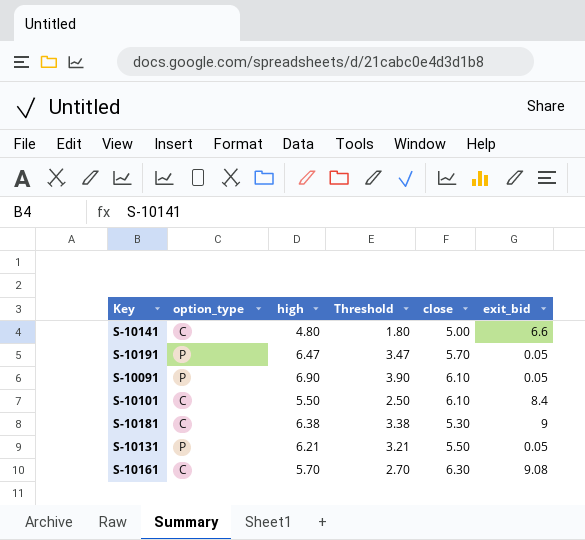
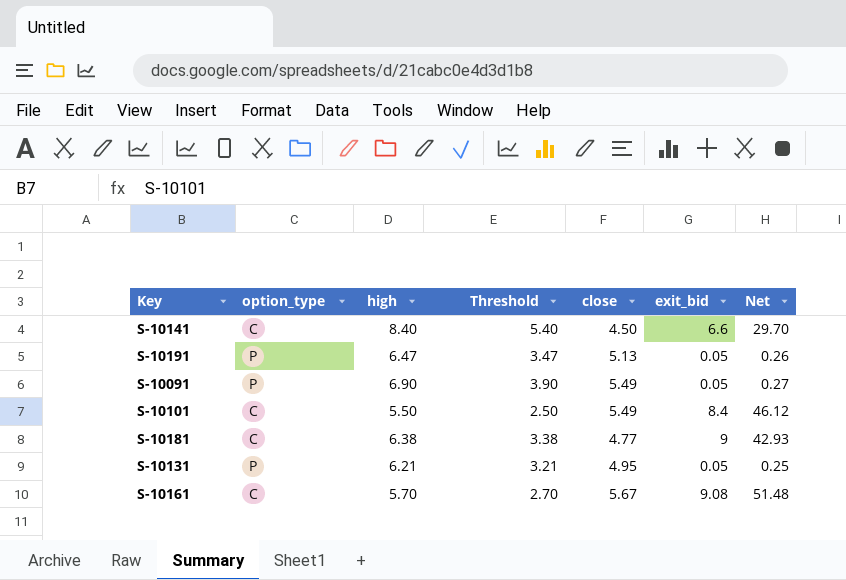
column Net | formula: none -> [close] * [exit_bid]
S-10141 | high: 4.80 -> 8.40
S-10141 | Threshold: 1.80 -> 5.40
S-10141 | close: 5.00 -> 4.50
S-10191 | close: 5.70 -> 5.13
S-10091 | close: 6.10 -> 5.49
S-10101 | close: 6.10 -> 5.49
S-10181 | close: 5.30 -> 4.77
S-10131 | close: 5.50 -> 4.95
S-10161 | close: 6.30 -> 5.67

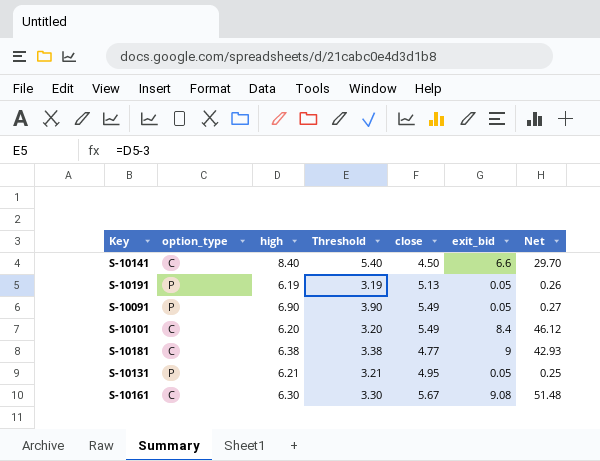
S-10191 | high: 6.47 -> 6.19
S-10191 | Threshold: 3.47 -> 3.19
S-10101 | high: 5.50 -> 6.20
S-10101 | Threshold: 2.50 -> 3.20
S-10161 | high: 5.70 -> 6.30
S-10161 | Threshold: 2.70 -> 3.30

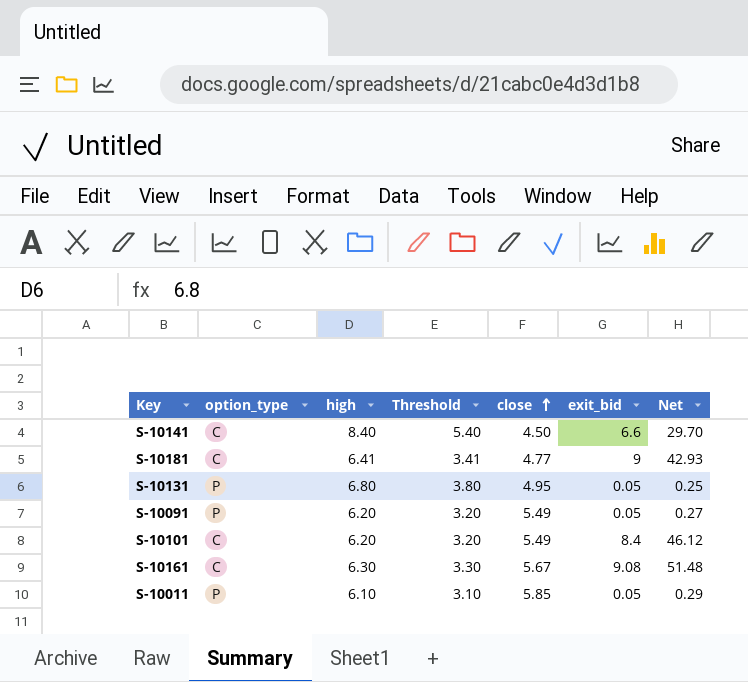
row order: none -> close ascending
row S-10191: P | 6.19 | 3.19 | 5.13 | 0.05 | 0.26 -> none
S-10181 | high: 6.38 -> 6.41
S-10181 | Threshold: 3.38 -> 3.41
S-10131 | high: 6.21 -> 6.80
S-10131 | Threshold: 3.21 -> 3.80
S-10091 | high: 6.90 -> 6.20
S-10091 | Threshold: 3.90 -> 3.20
row S-10011: none -> P | 6.10 | 3.10 | 5.85 | 0.05 | 0.29

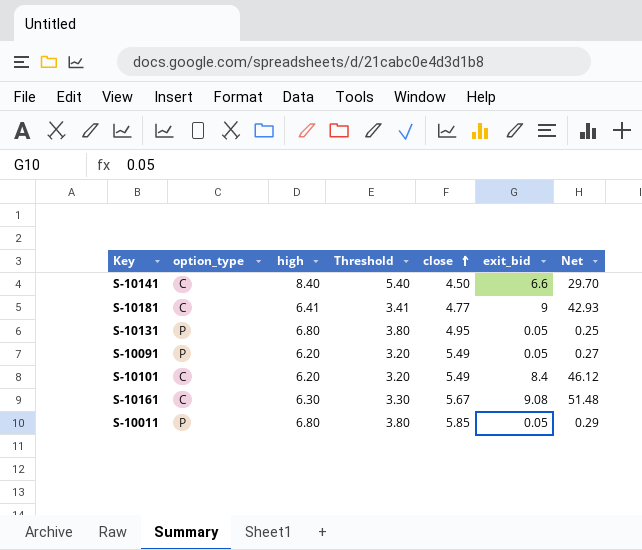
S-10011 | high: 6.10 -> 6.80
S-10011 | Threshold: 3.10 -> 3.80

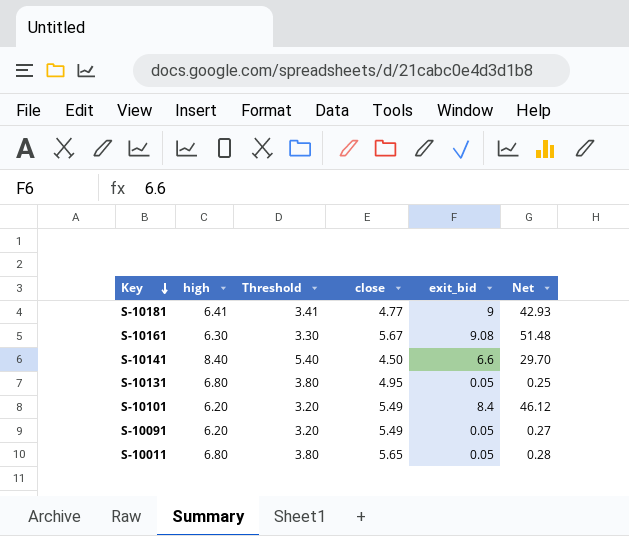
row order: close ascending -> Key descending
column option_type | position: 2 -> none
S-10011 | close: 5.85 -> 5.65
S-10011 | Net: 0.29 -> 0.28

